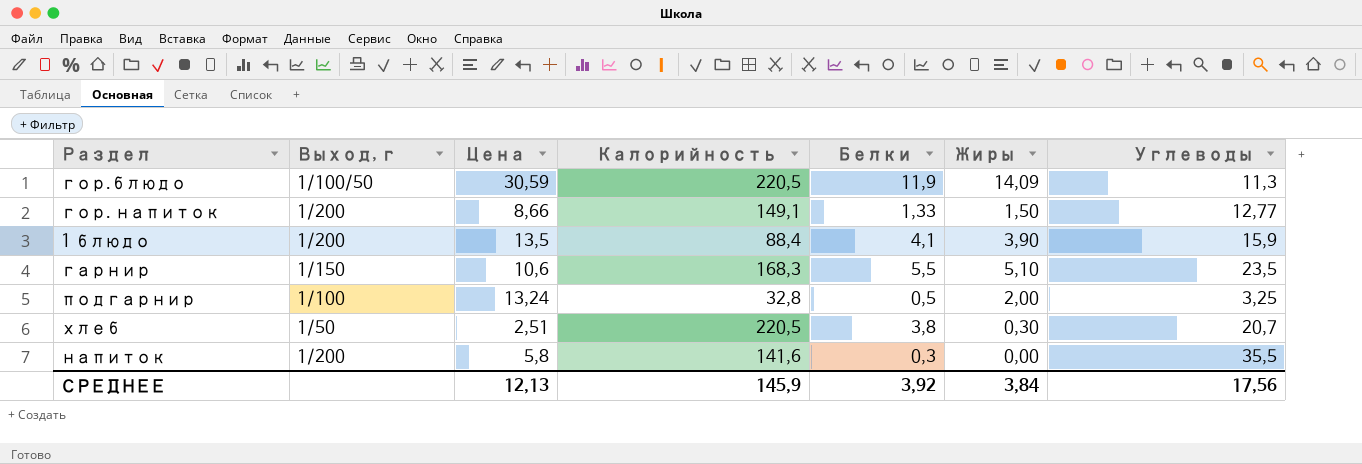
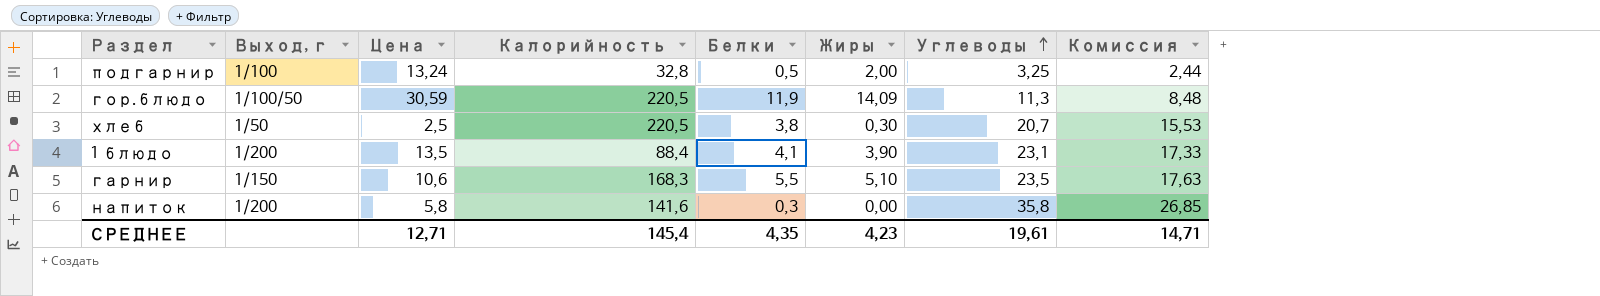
row order: none -> Углеводы ascending
column Комиссия | formula: none -> [Углеводы] * 0,75
row гор. напиток: 1/200 | 8,66 | 149,1 | 1,33 | 1,50 | 12,77 -> none
хлеб | Цена: 2,51 -> 2,5
1 блюдо | Углеводы: 15,9 -> 23,1
напиток | Углеводы: 35,5 -> 35,8
СРЕДНЕЕ | Цена: 12,13 -> 12,71
СРЕДНЕЕ | Калорийность: 145,9 -> 145,4
СРЕДНЕЕ | Белки: 3,92 -> 4,35
СРЕДНЕЕ | Жиры: 3,84 -> 4,23
СРЕДНЕЕ | Углеводы: 17,56 -> 19,61

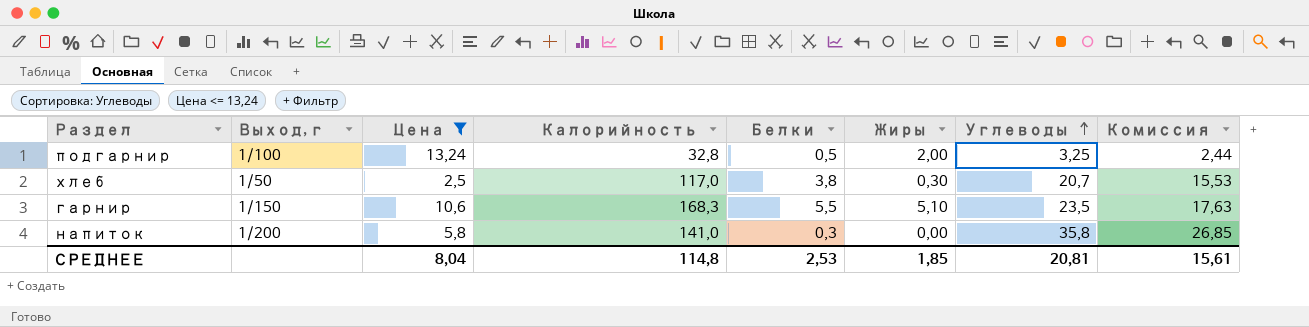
filter: none -> Цена <= 13,24
хлеб | Калорийность: 220,5 -> 117,0
напиток | Калорийность: 141,6 -> 141,0
СРЕДНЕЕ | Цена: 12,71 -> 8,04
СРЕДНЕЕ | Калорийность: 145,4 -> 114,8
СРЕДНЕЕ | Белки: 4,35 -> 2,53
СРЕДНЕЕ | Жиры: 4,23 -> 1,85
СРЕДНЕЕ | Углеводы: 19,61 -> 20,81
СРЕДНЕЕ | Комиссия: 14,71 -> 15,61

